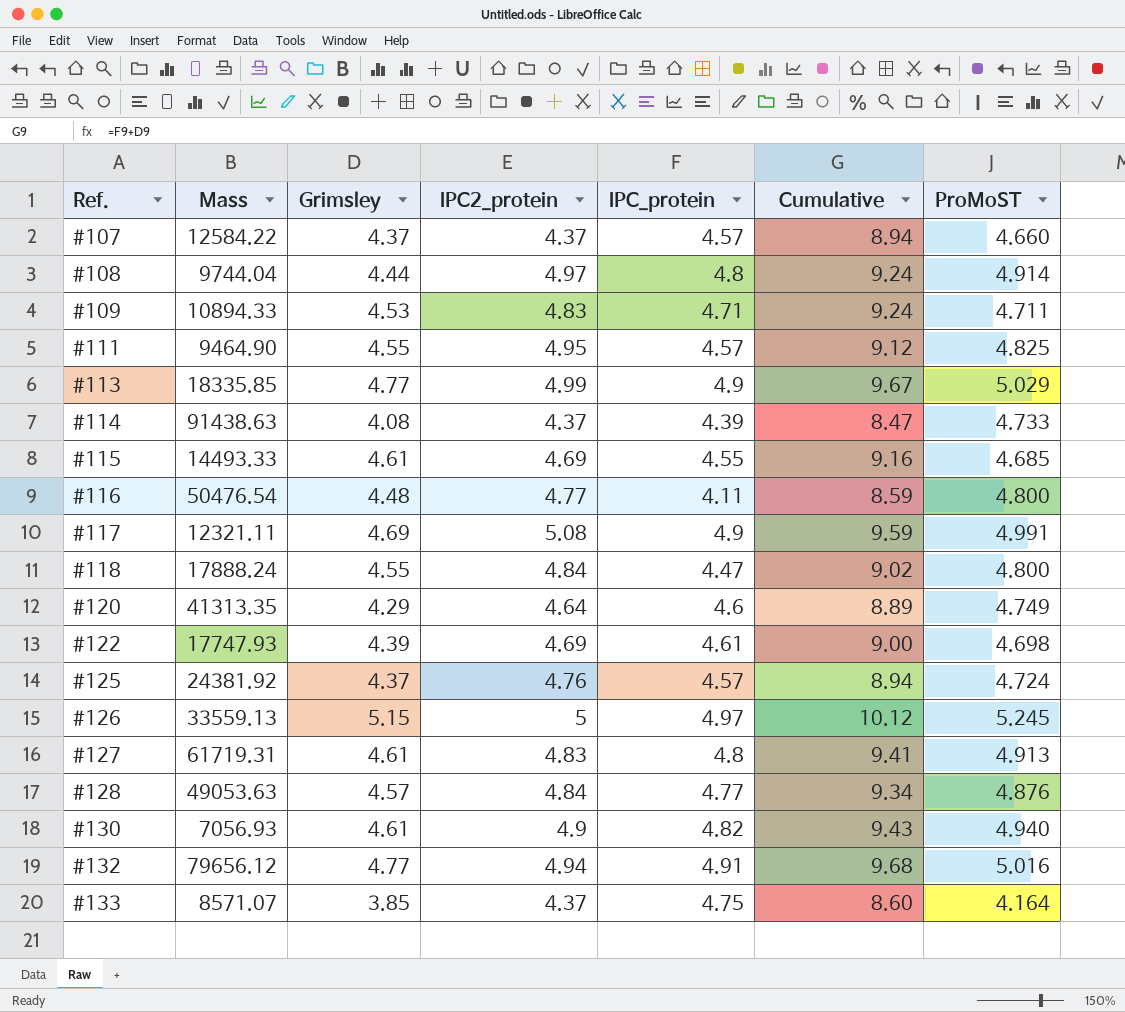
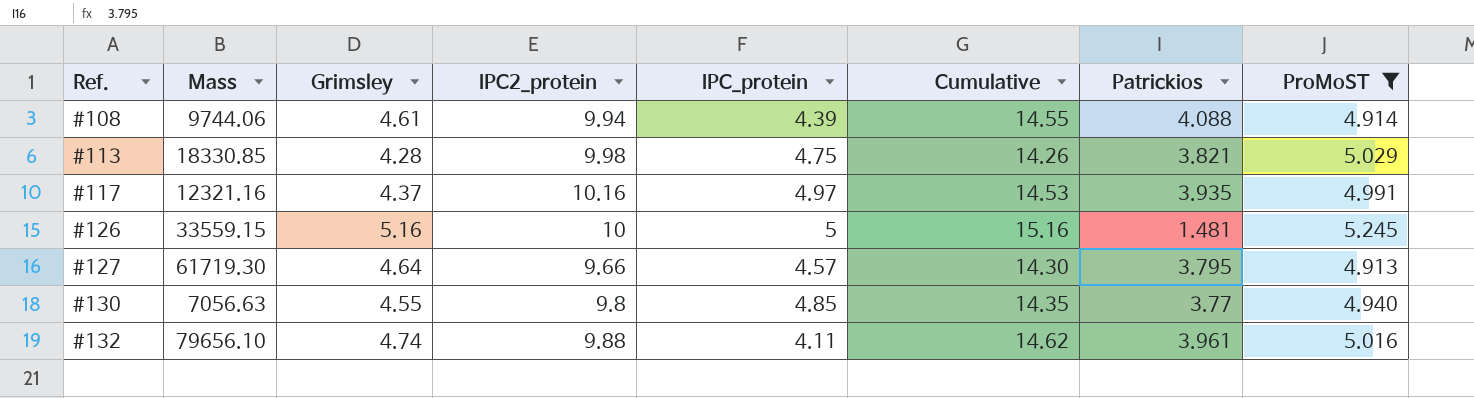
filter: none -> ProMoST >= 4.913
column Cumulative | formula: [Grimsley] + [IPC_protein] -> [Grimsley] + [IPC2_protein]
column Patrickios | position: none -> 7
#108 | Mass: 9744.04 -> 9744.06
#108 | Grimsley: 4.44 -> 4.61
#108 | IPC2_protein: 4.97 -> 9.94
#108 | IPC_protein: 4.8 -> 4.39
#113 | Mass: 18335.85 -> 18330.85
#113 | Grimsley: 4.77 -> 4.28
#113 | IPC2_protein: 4.99 -> 9.98
#113 | IPC_protein: 4.9 -> 4.75
#117 | Mass: 12321.11 -> 12321.16
#117 | Grimsley: 4.69 -> 4.37
#117 | IPC2_protein: 5.08 -> 10.16
#117 | IPC_protein: 4.9 -> 4.97
#126 | Mass: 33559.13 -> 33559.15
#126 | Grimsley: 5.15 -> 5.16
#126 | IPC2_protein: 5 -> 10
#126 | IPC_protein: 4.97 -> 5
#127 | Mass: 61719.31 -> 61719.30
#127 | Grimsley: 4.61 -> 4.64
#127 | IPC2_protein: 4.83 -> 9.66
#127 | IPC_protein: 4.8 -> 4.57
#130 | Mass: 7056.93 -> 7056.63
#130 | Grimsley: 4.61 -> 4.55
#130 | IPC2_protein: 4.9 -> 9.8
#130 | IPC_protein: 4.82 -> 4.85
#132 | Mass: 79656.12 -> 79656.10
#132 | Grimsley: 4.77 -> 4.74
#132 | IPC2_protein: 4.94 -> 9.88
#132 | IPC_protein: 4.91 -> 4.11

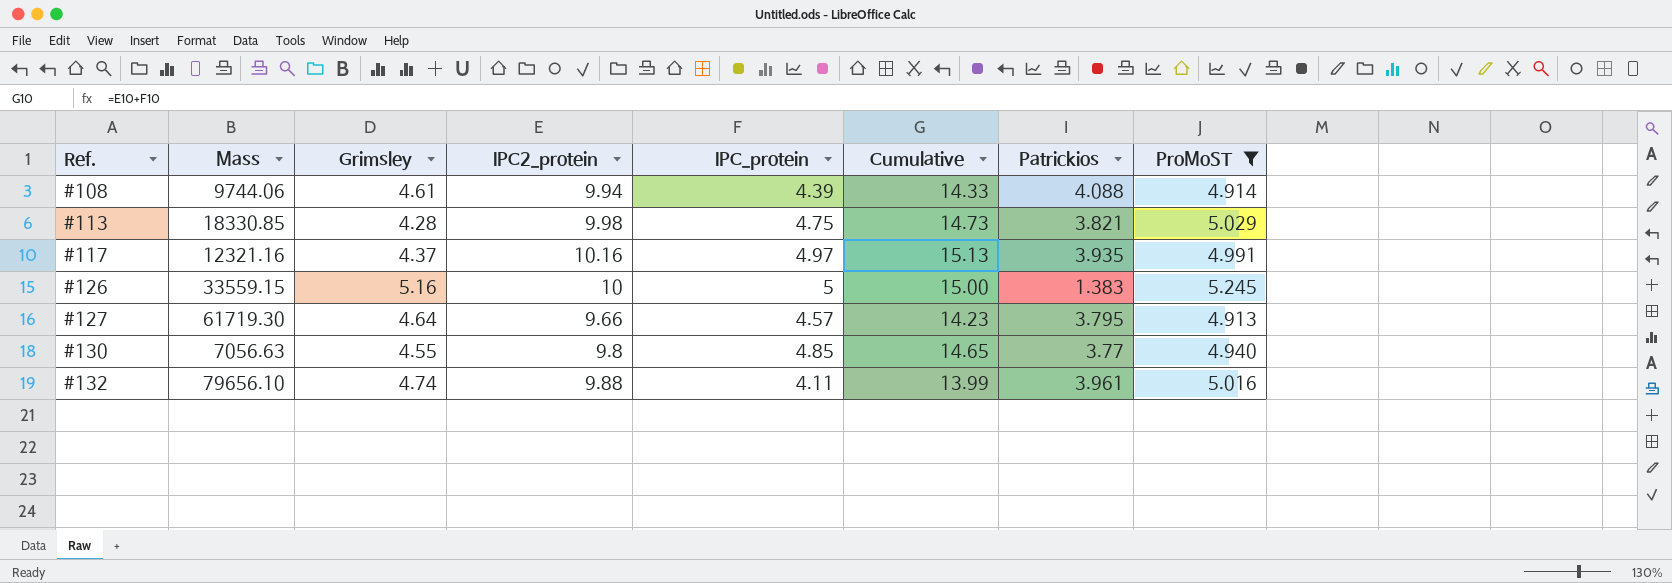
column Cumulative | formula: [Grimsley] + [IPC2_protein] -> [IPC2_protein] + [IPC_protein]
#126 | Patrickios: 1.481 -> 1.383

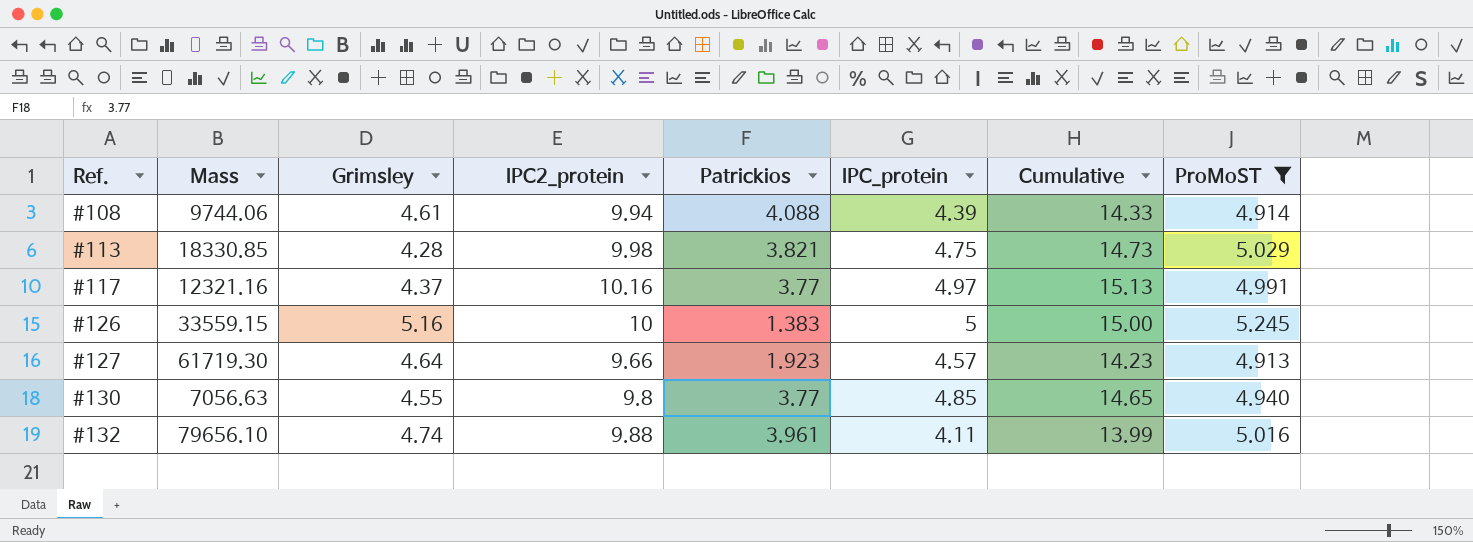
column Patrickios | position: 7 -> 5
#117 | Patrickios: 3.935 -> 3.77
#127 | Patrickios: 3.795 -> 1.923

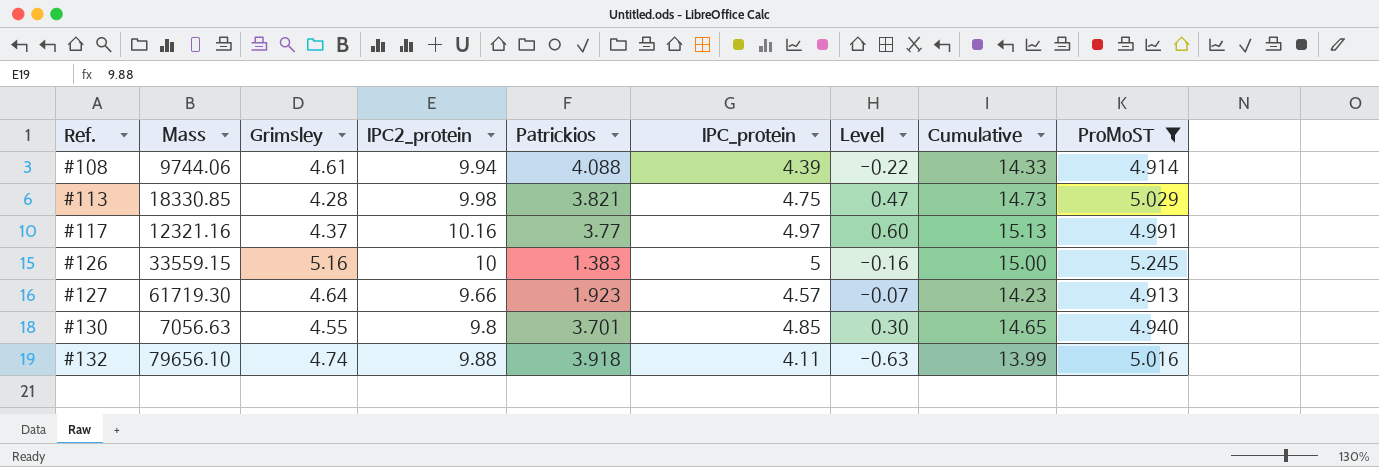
column Level | formula: none -> [IPC_protein] - [Grimsley]
#130 | Patrickios: 3.77 -> 3.701
#132 | Patrickios: 3.961 -> 3.918

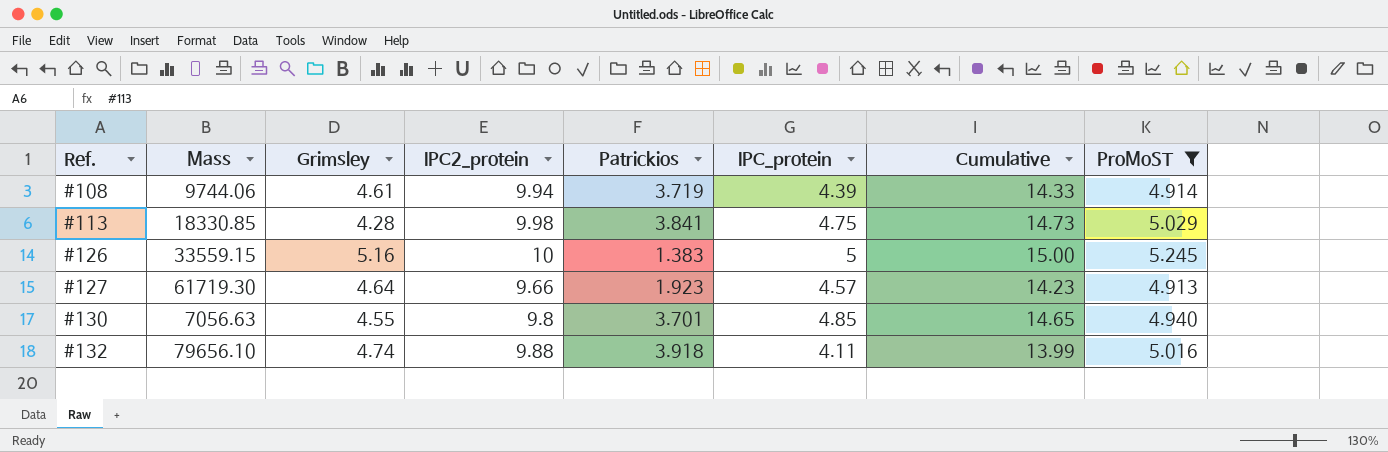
column Level | formula: [IPC_protein] - [Grimsley] -> none
row #117: 12321.16 | 4.37 | 10.16 | 3.77 | 4.97 | 0.60 | 15.13 | 4.991 -> none
#108 | Patrickios: 4.088 -> 3.719
#113 | Patrickios: 3.821 -> 3.841

